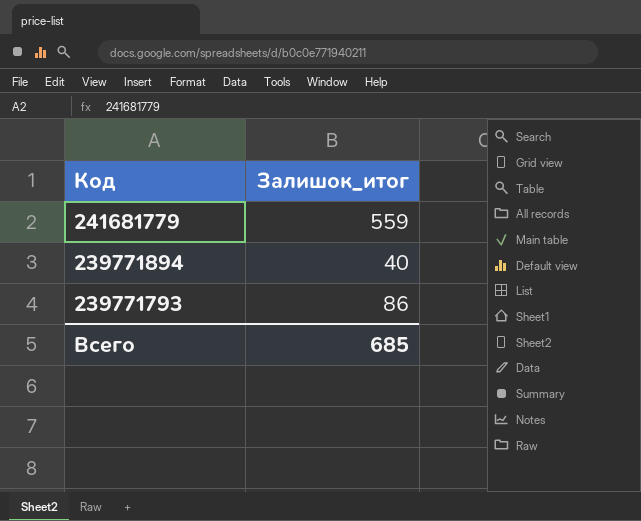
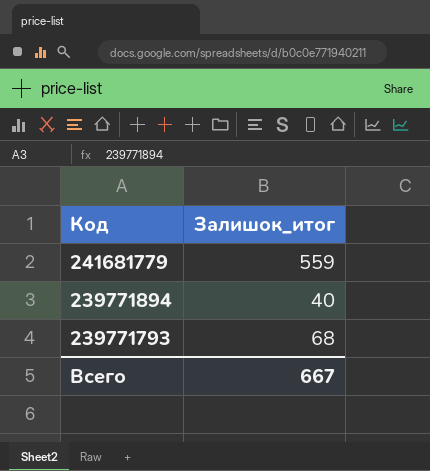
239771793 | Залишок_итог: 86 -> 68
Всего | Залишок_итог: 685 -> 667

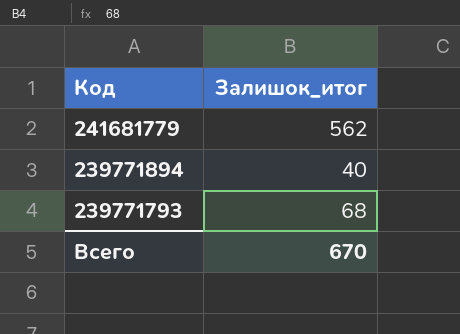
241681779 | Залишок_итог: 559 -> 562
Всего | Залишок_итог: 667 -> 670

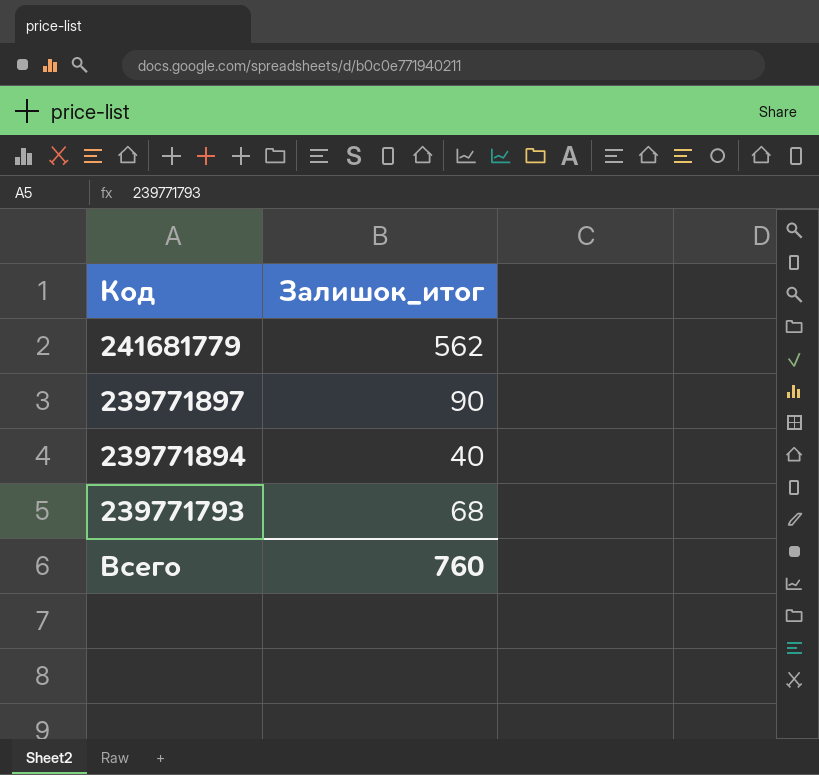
row 239771897: none -> 90
Всего | Залишок_итог: 670 -> 760

